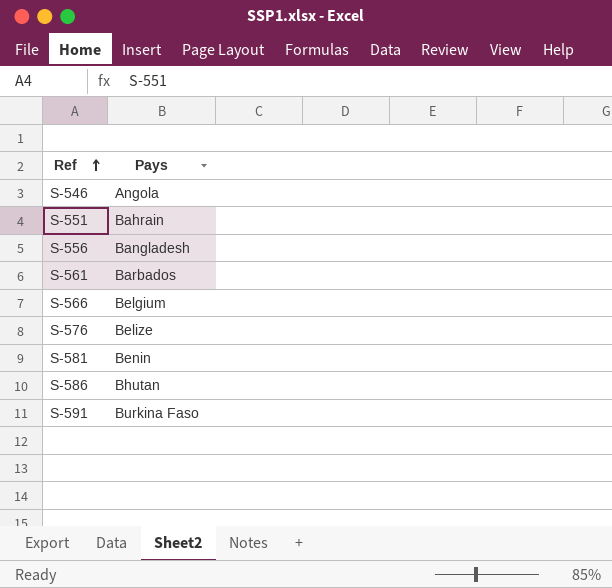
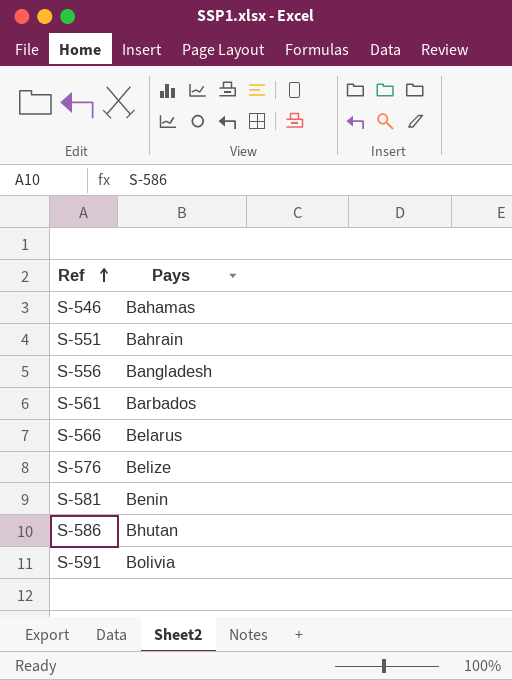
S-546 | Pays: Angola -> Bahamas
S-566 | Pays: Belgium -> Belarus
S-591 | Pays: Burkina Faso -> Bolivia

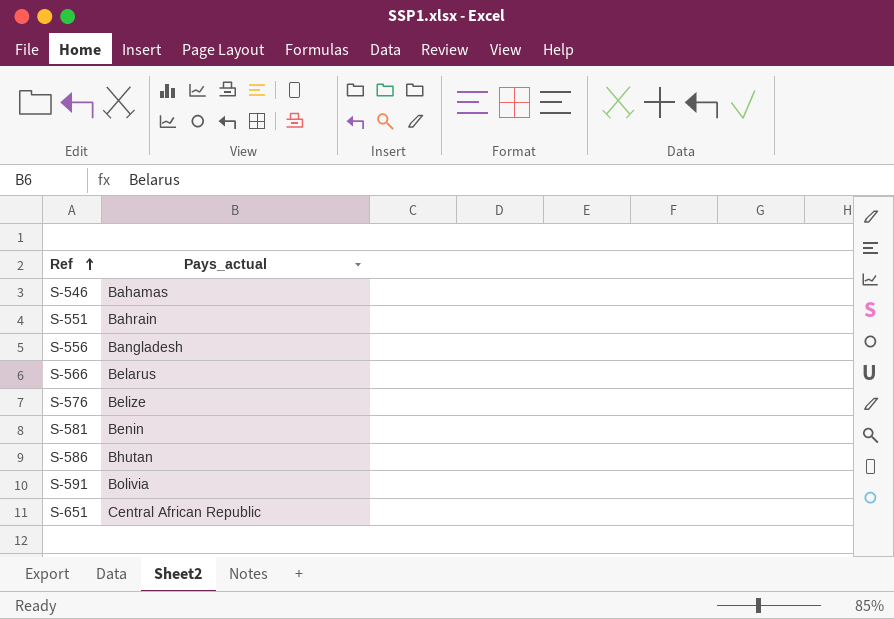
column name: Pays -> Pays_actual
row S-561: Barbados -> none
row S-651: none -> Central African Republic

